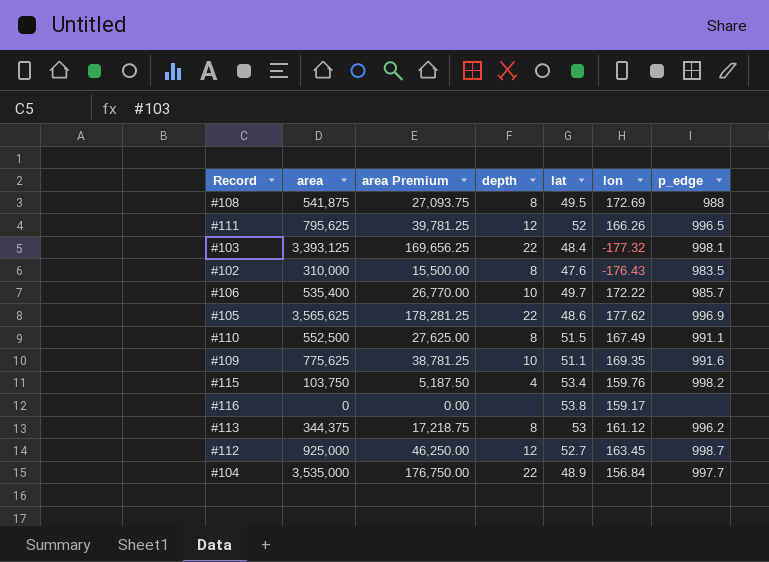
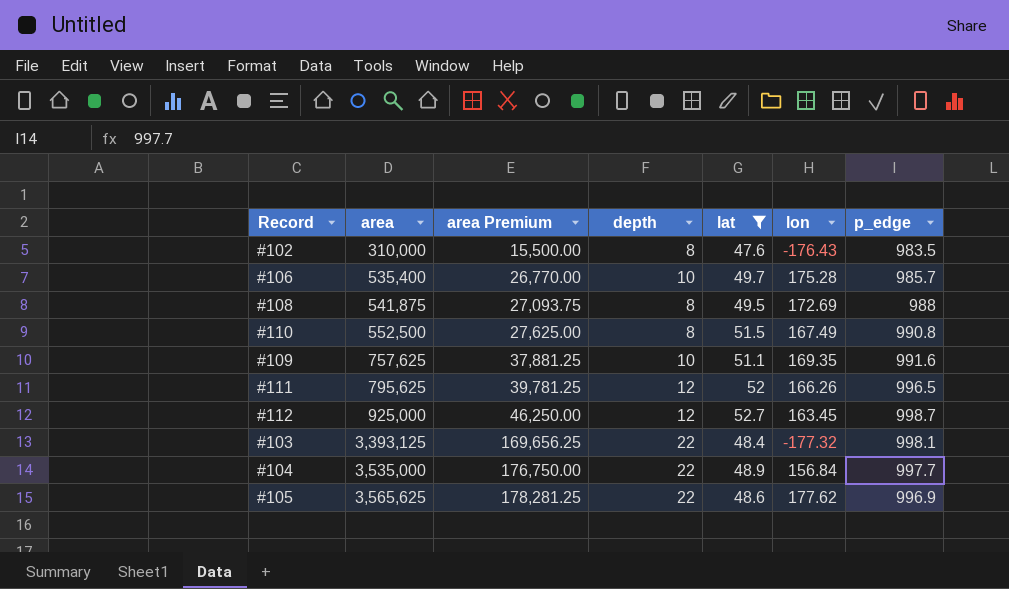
filter: none -> lat <= 52.7
row order: none -> area ascending
#106 | lon: 172.22 -> 175.28
#110 | p_edge: 991.1 -> 990.8
#109 | area: 775,625 -> 757,625
#109 | area Premium: 38,781.25 -> 37,881.25

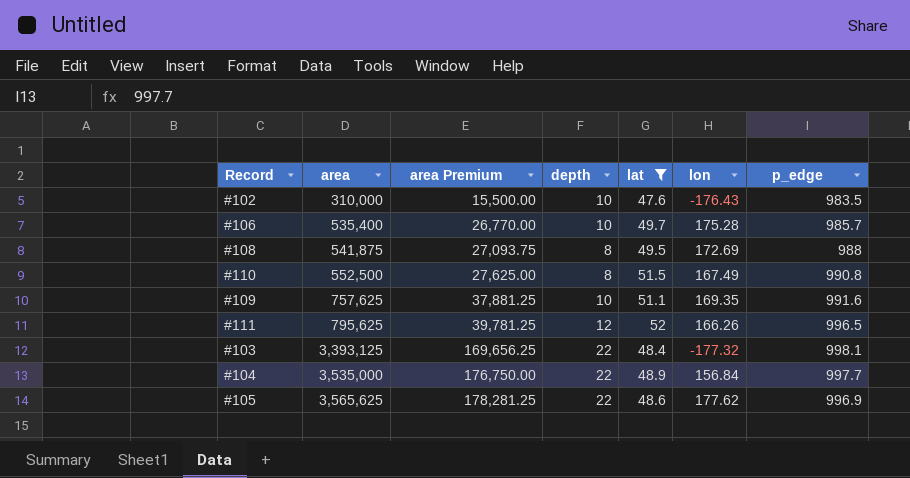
row #112: 925,000 | 46,250.00 | 12 | 52.7 | 163.45 | 998.7 -> none
#102 | depth: 8 -> 10

